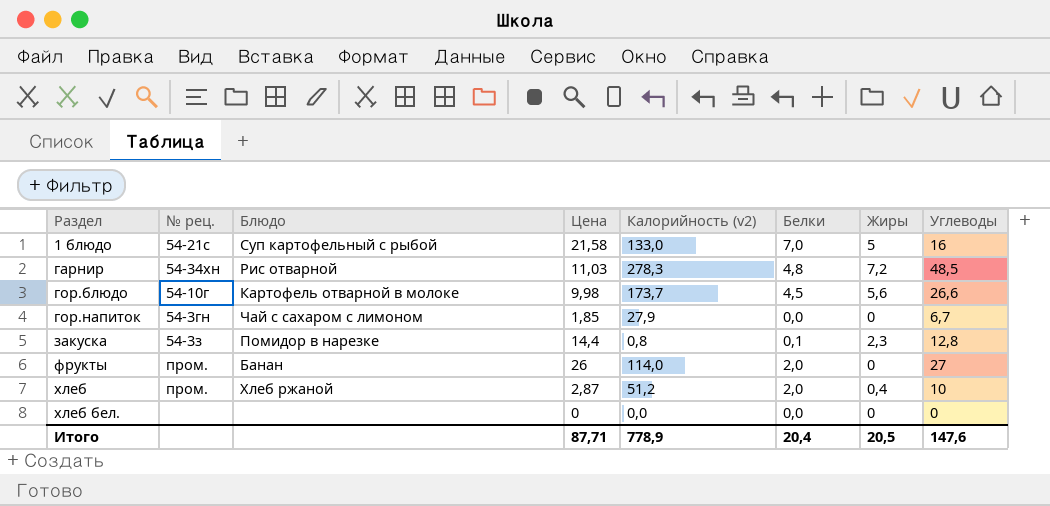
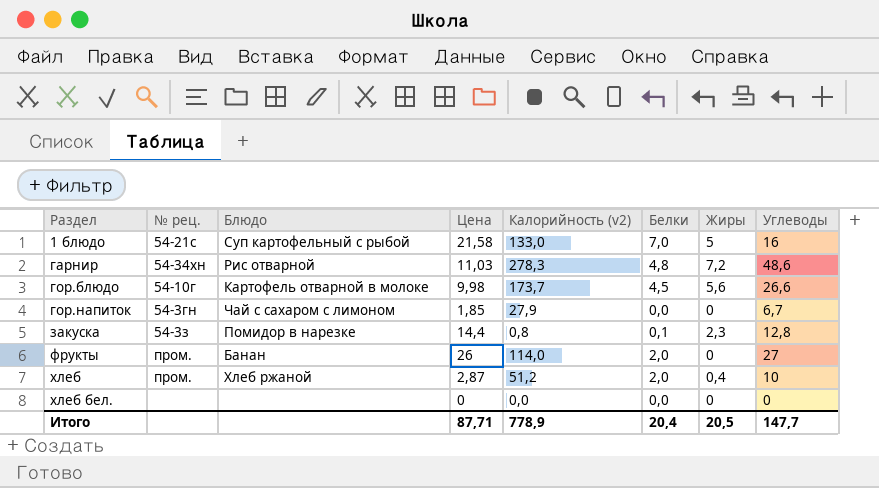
гарнир | Углеводы: 48,5 -> 48,6
Итого | Углеводы: 147,6 -> 147,7

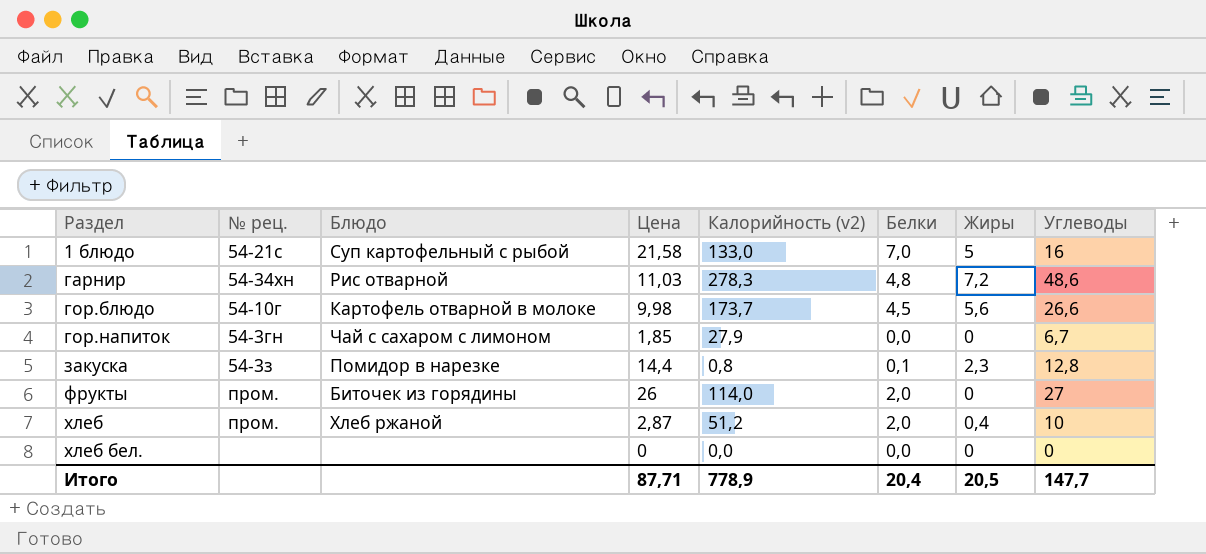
фрукты | Блюдо: Банан -> Биточек из горядины

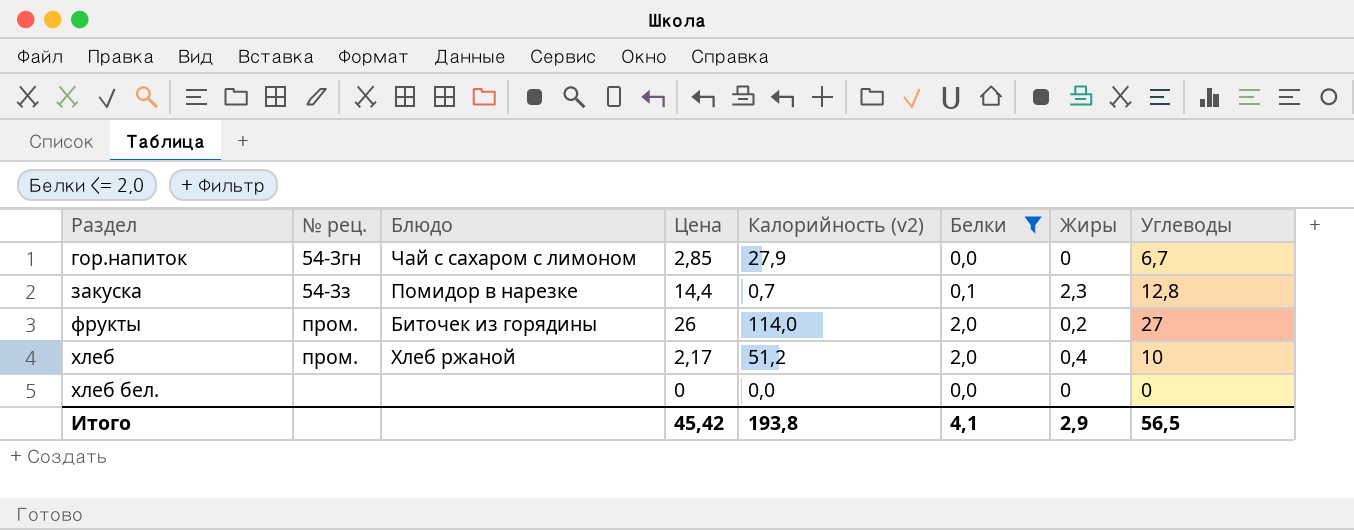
filter: none -> Белки <= 2,0
гор.напиток | Цена: 1,85 -> 2,85
закуска | Калорийность (v2): 0,8 -> 0,7
фрукты | Жиры: 0 -> 0,2
хлеб | Цена: 2,87 -> 2,17
Итого | Цена: 87,71 -> 45,42
Итого | Калорийность (v2): 778,9 -> 193,8
Итого | Белки: 20,4 -> 4,1
Итого | Жиры: 20,5 -> 2,9
Итого | Углеводы: 147,7 -> 56,5

